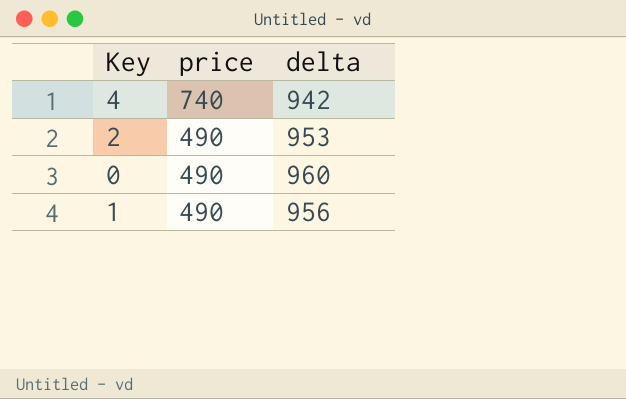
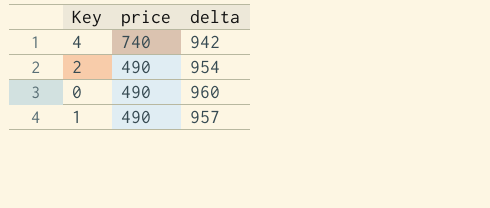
2 | delta: 953 -> 954
1 | delta: 956 -> 957

